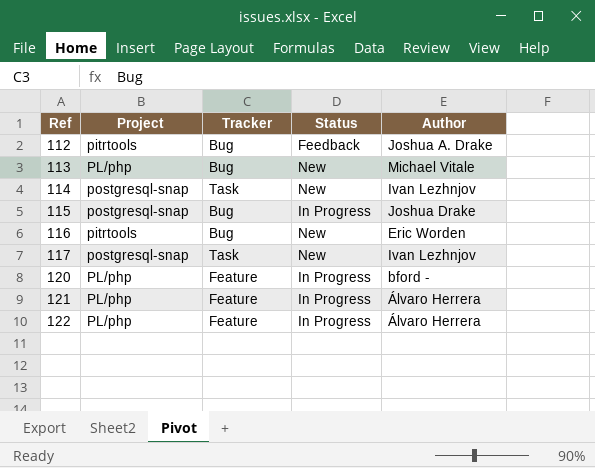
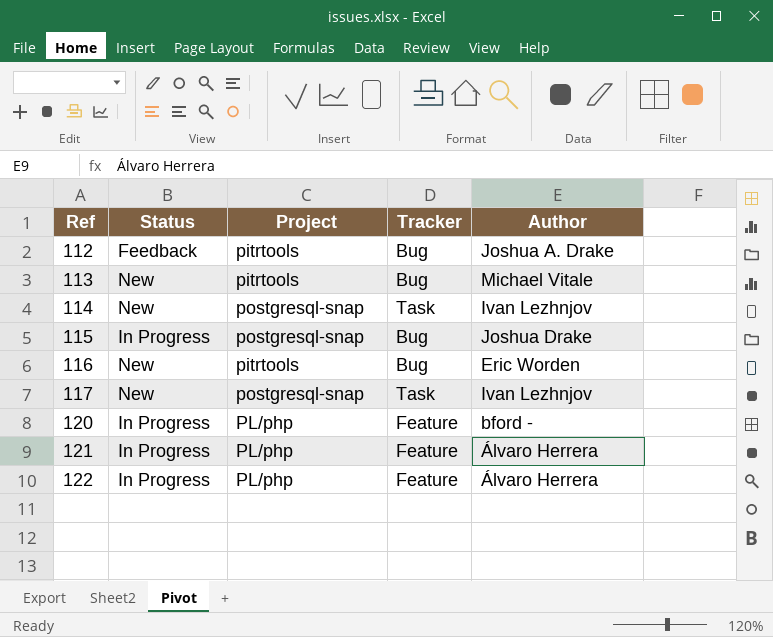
column Status | position: 4 -> 2
113 | Project: PL/php -> pitrtools

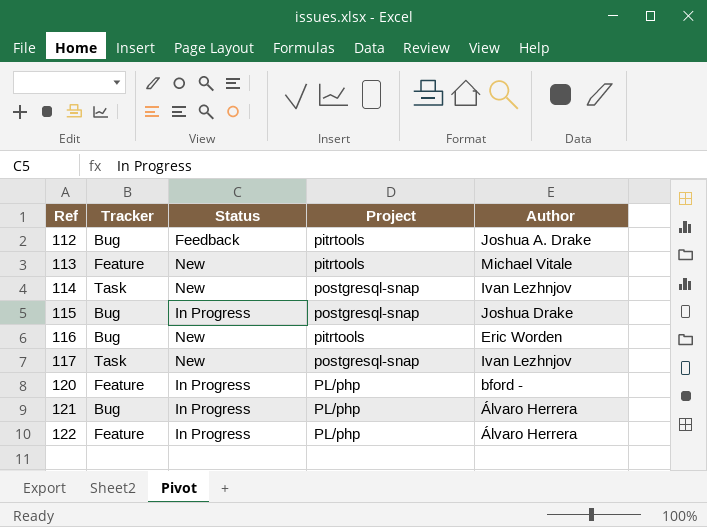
column Tracker | position: 4 -> 2
113 | Tracker: Bug -> Feature
121 | Tracker: Feature -> Bug

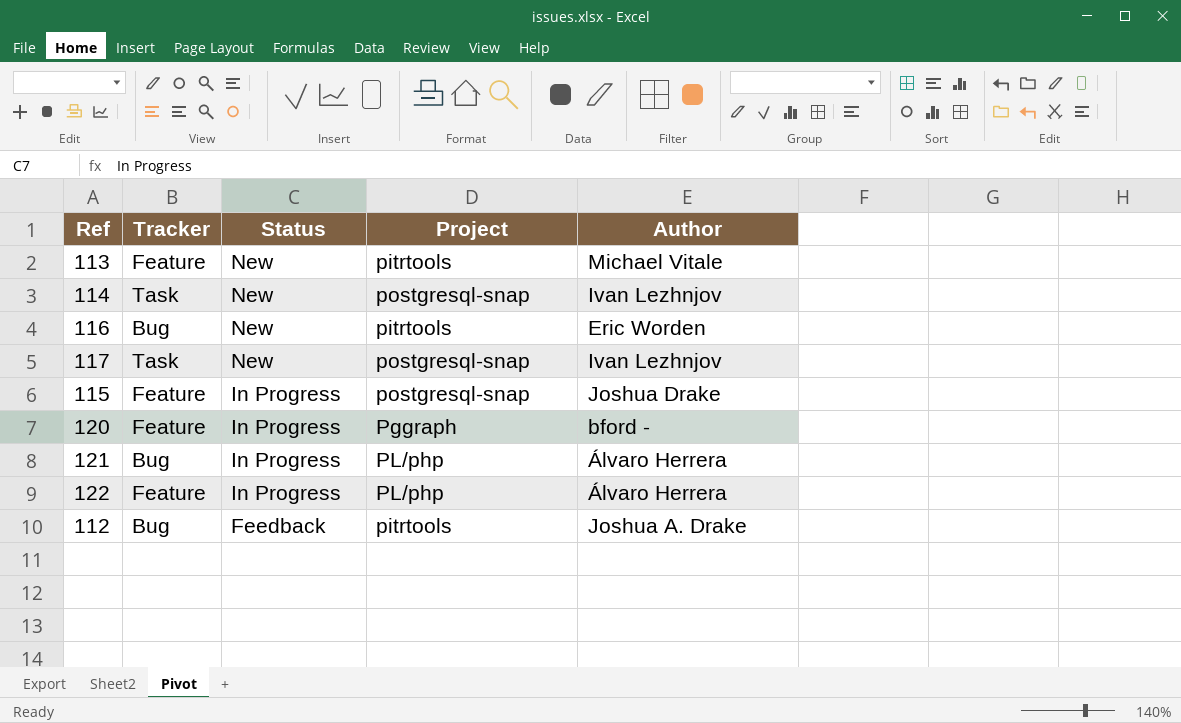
row order: Ref ascending -> Status descending
115 | Tracker: Bug -> Feature
120 | Project: PL/php -> Pggraph

